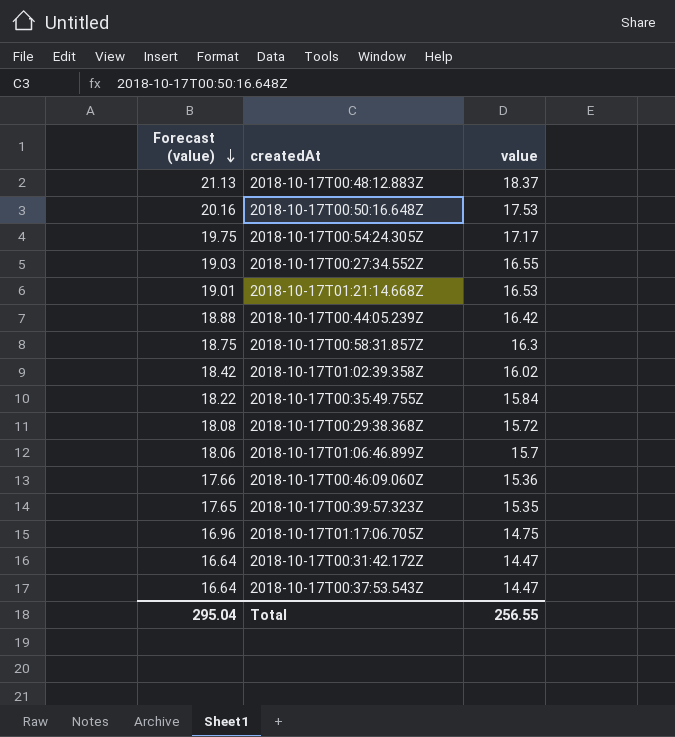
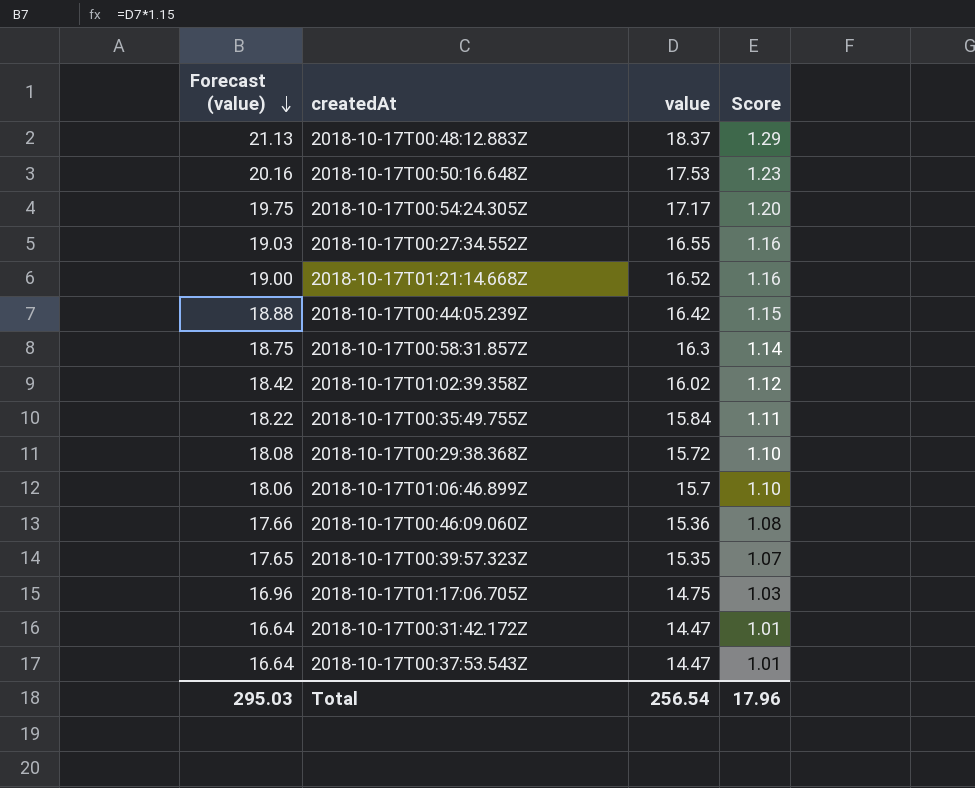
column Score | formula: none -> [value] * 0.07
2018-10-17T01:21:14.668Z | Forecast (value): 19.01 -> 19.00
2018-10-17T01:21:14.668Z | value: 16.53 -> 16.52
Total | Forecast (value): 295.04 -> 295.03
Total | value: 256.55 -> 256.54

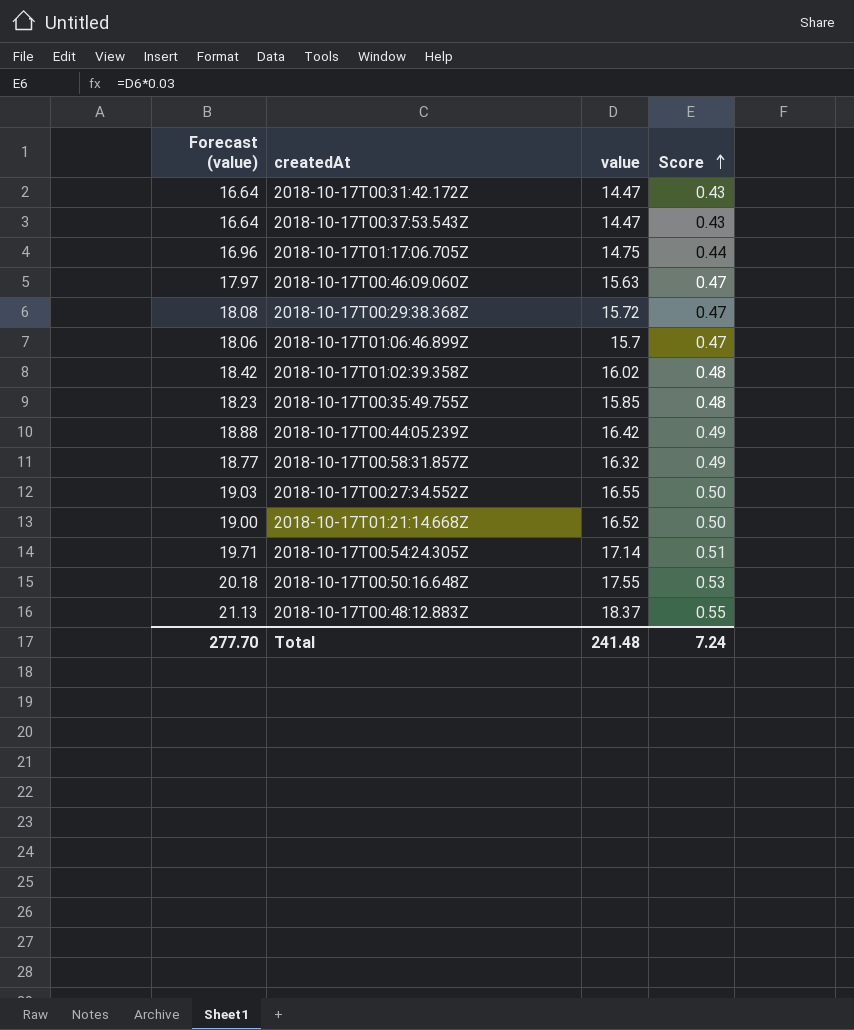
row order: Forecast (value) descending -> Score ascending
column Score | formula: [value] * 0.07 -> [value] * 0.03
row 2018-10-17T00:39:57.323Z: 17.65 | 15.35 | 1.07 -> none
2018-10-17T00:46:09.060Z | Forecast (value): 17.66 -> 17.97
2018-10-17T00:46:09.060Z | value: 15.36 -> 15.63
2018-10-17T00:35:49.755Z | Forecast (value): 18.22 -> 18.23
2018-10-17T00:35:49.755Z | value: 15.84 -> 15.85
2018-10-17T00:58:31.857Z | Forecast (value): 18.75 -> 18.77
2018-10-17T00:58:31.857Z | value: 16.3 -> 16.32
2018-10-17T00:54:24.305Z | Forecast (value): 19.75 -> 19.71
2018-10-17T00:54:24.305Z | value: 17.17 -> 17.14
2018-10-17T00:50:16.648Z | Forecast (value): 20.16 -> 20.18
2018-10-17T00:50:16.648Z | value: 17.53 -> 17.55
Total | Forecast (value): 295.03 -> 277.70
Total | value: 256.54 -> 241.48
Total | Score: 17.96 -> 7.24

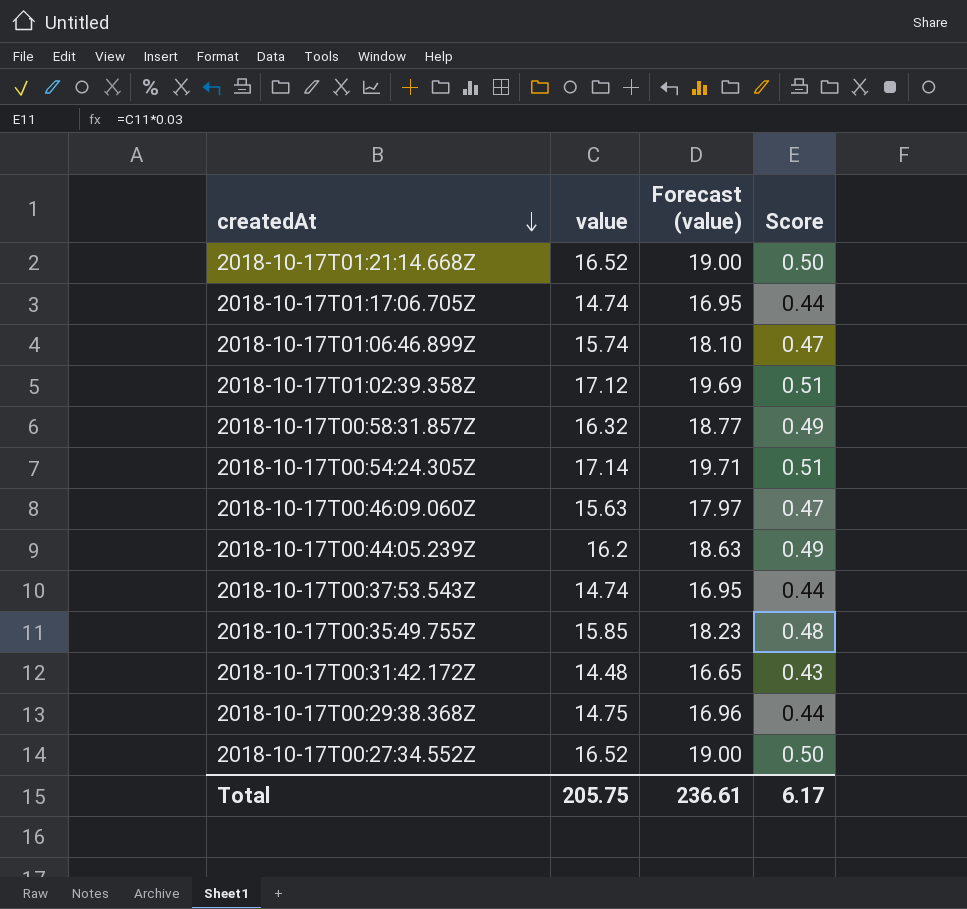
row order: Score ascending -> createdAt descending
column Forecast (value) | position: 1 -> 3
row 2018-10-17T00:50:16.648Z: 20.18 | 17.55 | 0.53 -> none
row 2018-10-17T00:48:12.883Z: 21.13 | 18.37 | 0.55 -> none
2018-10-17T01:17:06.705Z | value: 14.75 -> 14.74
2018-10-17T01:17:06.705Z | Forecast (value): 16.96 -> 16.95
2018-10-17T01:06:46.899Z | value: 15.7 -> 15.74
2018-10-17T01:06:46.899Z | Forecast (value): 18.06 -> 18.10
2018-10-17T01:02:39.358Z | value: 16.02 -> 17.12
2018-10-17T01:02:39.358Z | Forecast (value): 18.42 -> 19.69
2018-10-17T01:02:39.358Z | Score: 0.48 -> 0.51
2018-10-17T00:44:05.239Z | value: 16.42 -> 16.2
2018-10-17T00:44:05.239Z | Forecast (value): 18.88 -> 18.63
2018-10-17T00:37:53.543Z | value: 14.47 -> 14.74
2018-10-17T00:37:53.543Z | Forecast (value): 16.64 -> 16.95
2018-10-17T00:37:53.543Z | Score: 0.43 -> 0.44
2018-10-17T00:31:42.172Z | value: 14.47 -> 14.48
2018-10-17T00:31:42.172Z | Forecast (value): 16.64 -> 16.65
2018-10-17T00:29:38.368Z | value: 15.72 -> 14.75
2018-10-17T00:29:38.368Z | Forecast (value): 18.08 -> 16.96
2018-10-17T00:29:38.368Z | Score: 0.47 -> 0.44
2018-10-17T00:27:34.552Z | value: 16.55 -> 16.52
2018-10-17T00:27:34.552Z | Forecast (value): 19.03 -> 19.00
Total | value: 241.48 -> 205.75
Total | Forecast (value): 277.70 -> 236.61
Total | Score: 7.24 -> 6.17

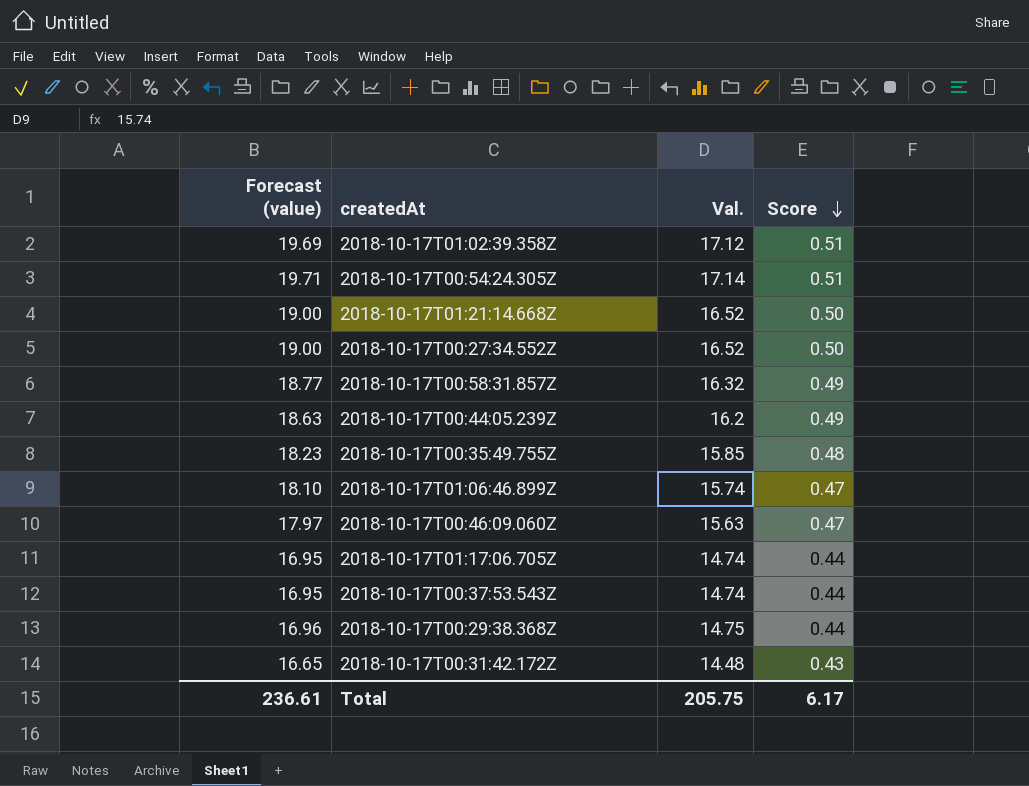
row order: createdAt descending -> Score descending
column Forecast (value) | position: 3 -> 1
column name: value -> Val.

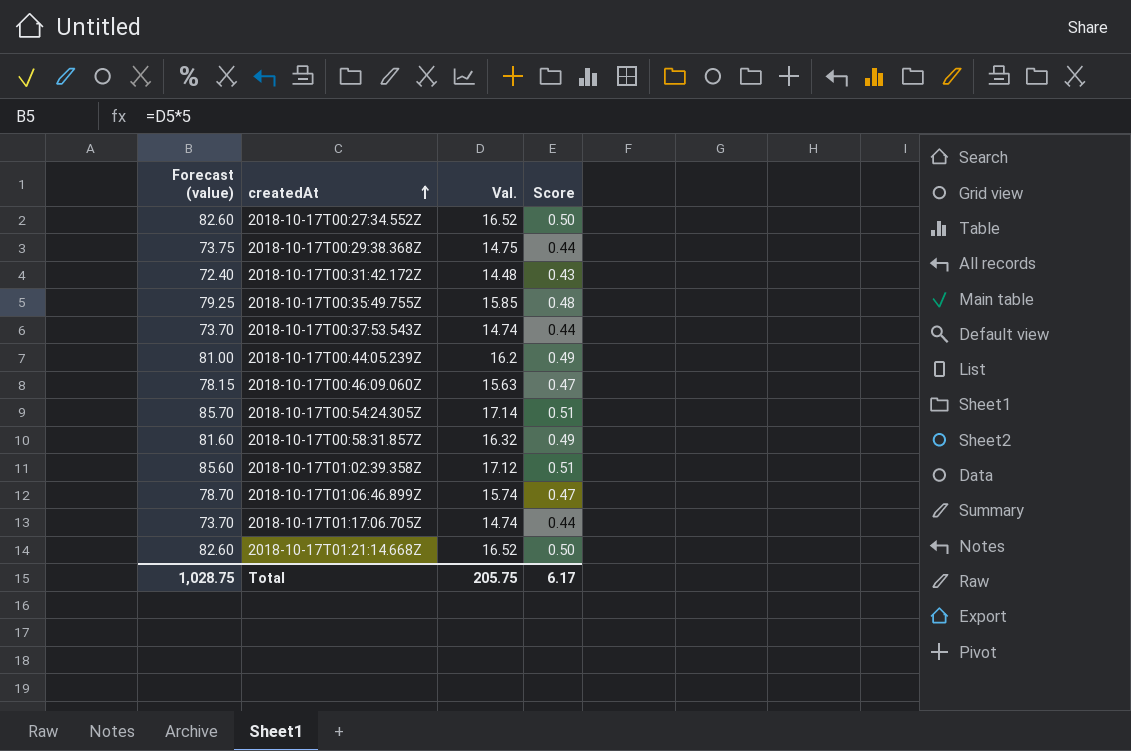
row order: Score descending -> createdAt ascending
column Forecast (value) | formula: [Val.] * 1.15 -> [Val.] * 5
Total | Forecast (value): 236.61 -> 1,028.75

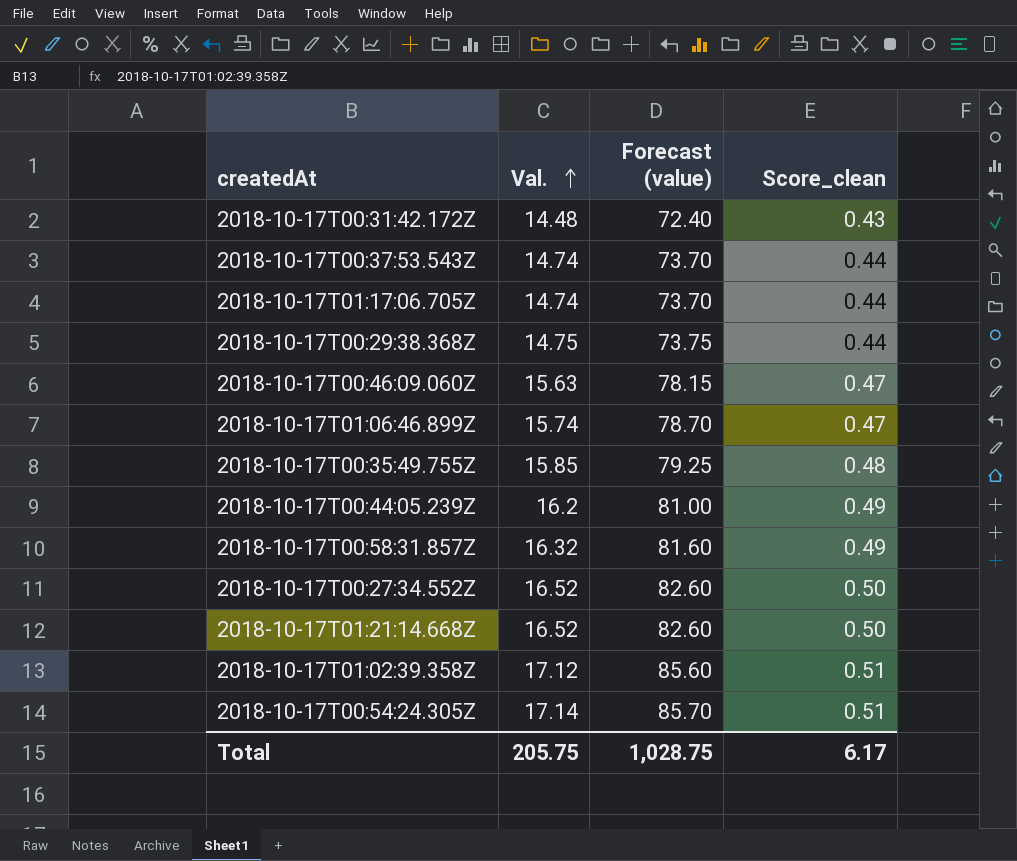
row order: createdAt ascending -> Val. ascending
column Forecast (value) | position: 1 -> 3
column name: Score -> Score_clean

